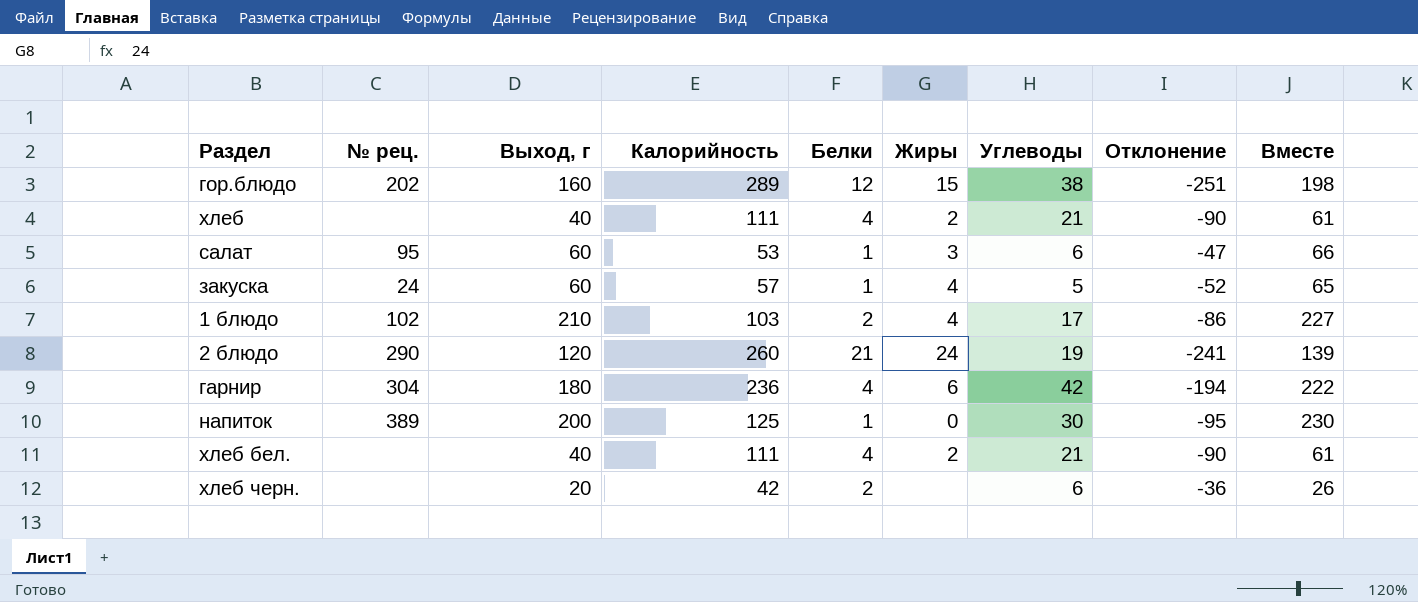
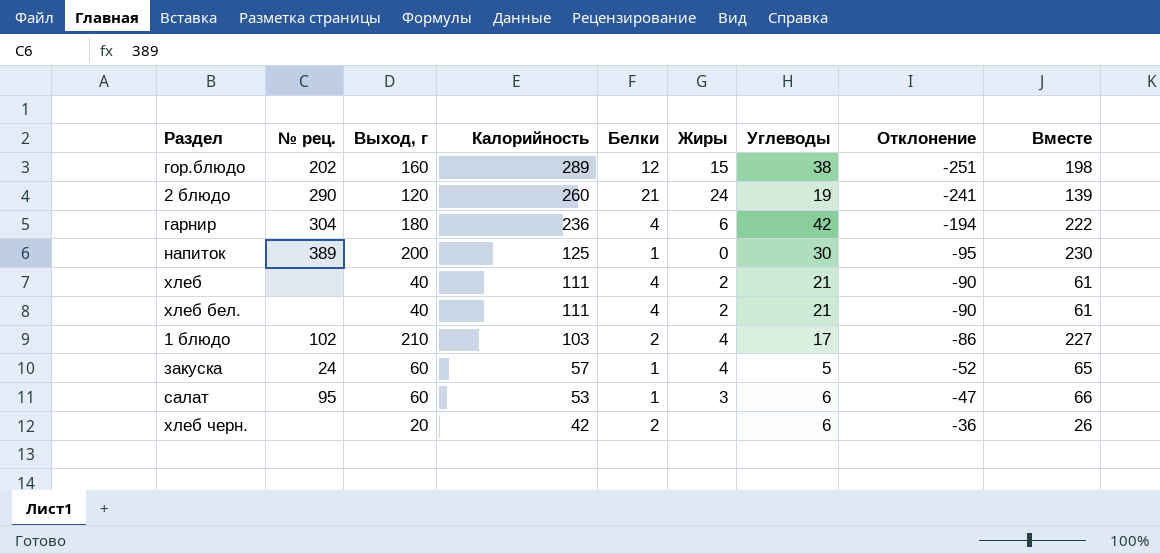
row order: none -> Калорийность descending

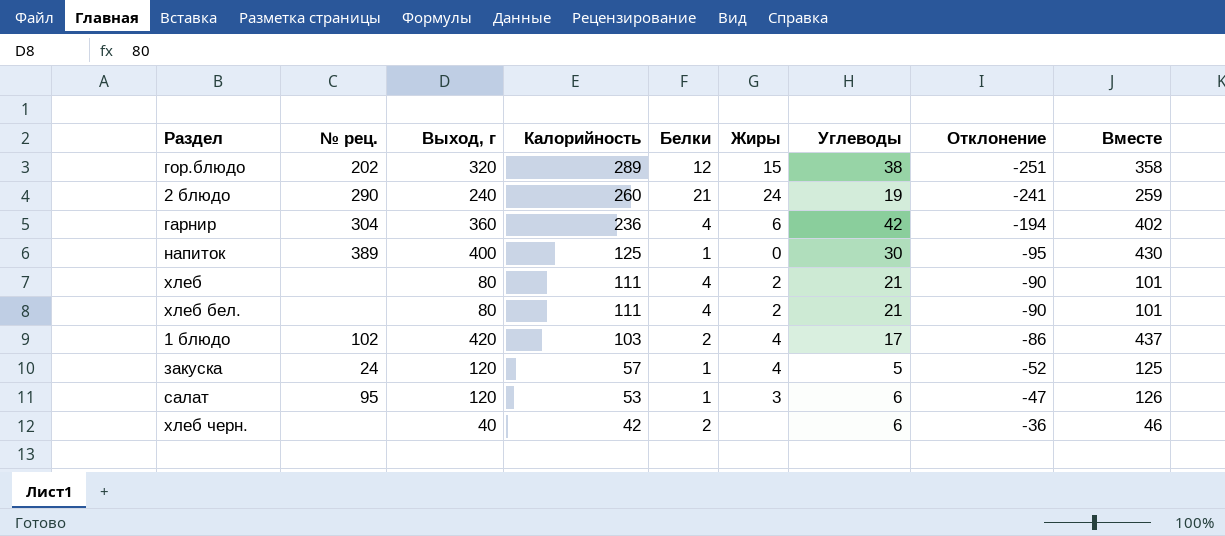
гор.блюдо | Выход, г: 160 -> 320
гор.блюдо | Вместе: 198 -> 358
2 блюдо | Выход, г: 120 -> 240
2 блюдо | Вместе: 139 -> 259
гарнир | Выход, г: 180 -> 360
гарнир | Вместе: 222 -> 402
напиток | Выход, г: 200 -> 400
напиток | Вместе: 230 -> 430
хлеб | Выход, г: 40 -> 80
хлеб | Вместе: 61 -> 101
хлеб бел. | Выход, г: 40 -> 80
хлеб бел. | Вместе: 61 -> 101
1 блюдо | Выход, г: 210 -> 420
1 блюдо | Вместе: 227 -> 437
закуска | Выход, г: 60 -> 120
закуска | Вместе: 65 -> 125
салат | Выход, г: 60 -> 120
салат | Вместе: 66 -> 126
хлеб черн. | Выход, г: 20 -> 40
хлеб черн. | Вместе: 26 -> 46

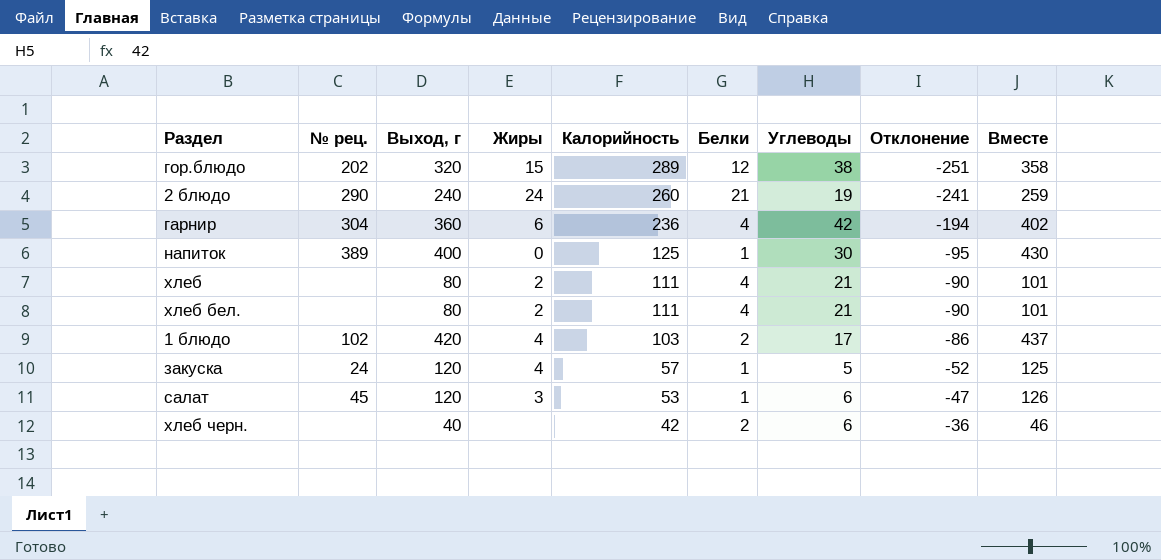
column Жиры | position: 6 -> 4
салат | № рец.: 95 -> 45

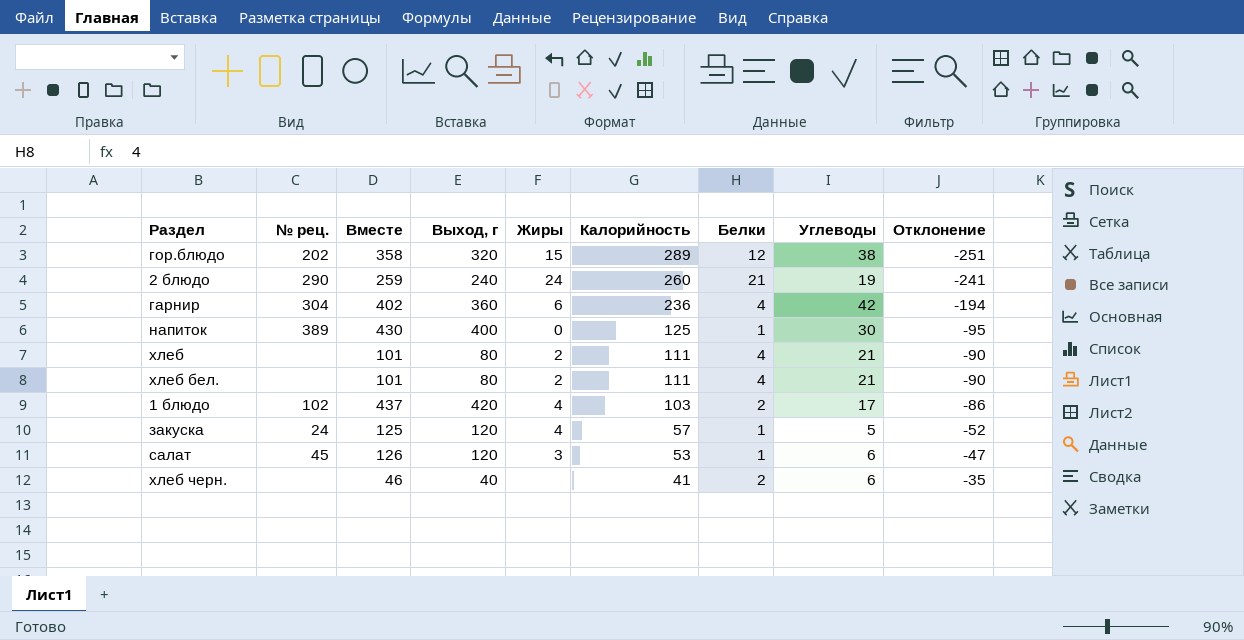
column Вместе | position: 9 -> 3
хлеб черн. | Калорийность: 42 -> 41
хлеб черн. | Отклонение: -36 -> -35

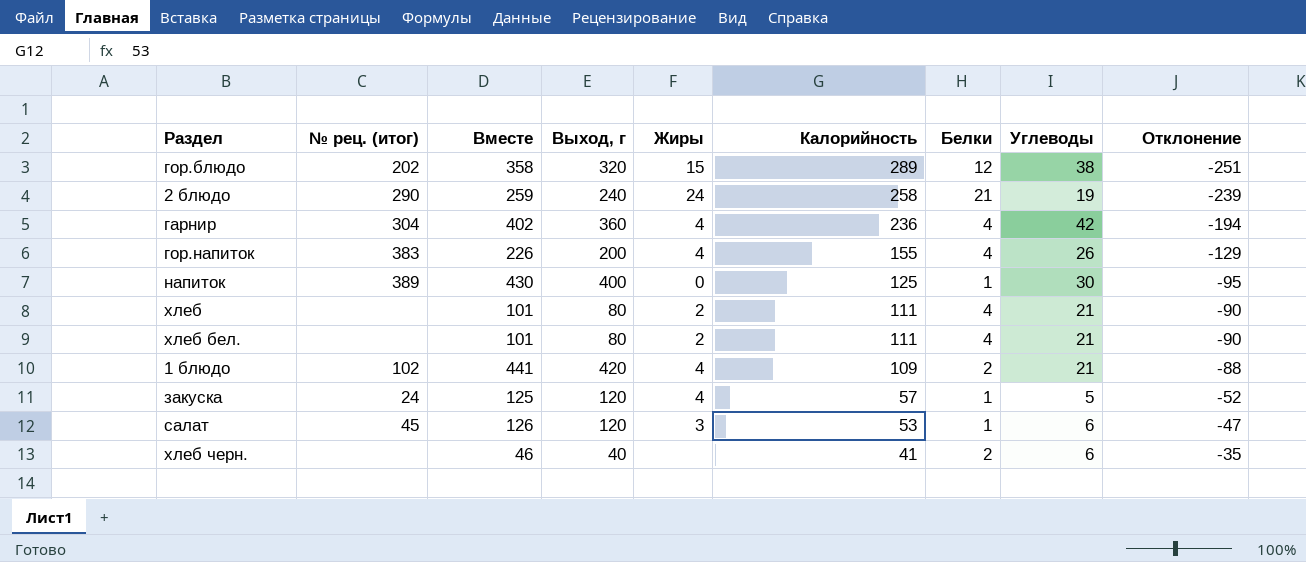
column name: № рец. -> № рец. (итог)
2 блюдо | Калорийность: 260 -> 258
2 блюдо | Отклонение: -241 -> -239
гарнир | Жиры: 6 -> 4
row гор.напиток: none -> 383 | 226 | 200 | 4 | 155 | 4 | 26 | -129
1 блюдо | Вместе: 437 -> 441
1 блюдо | Калорийность: 103 -> 109
1 блюдо | Углеводы: 17 -> 21
1 блюдо | Отклонение: -86 -> -88

